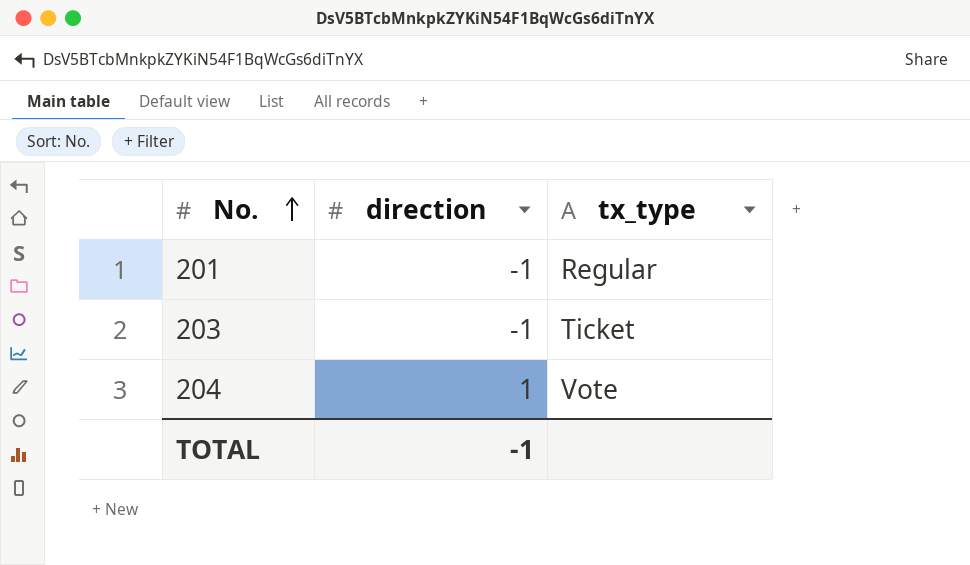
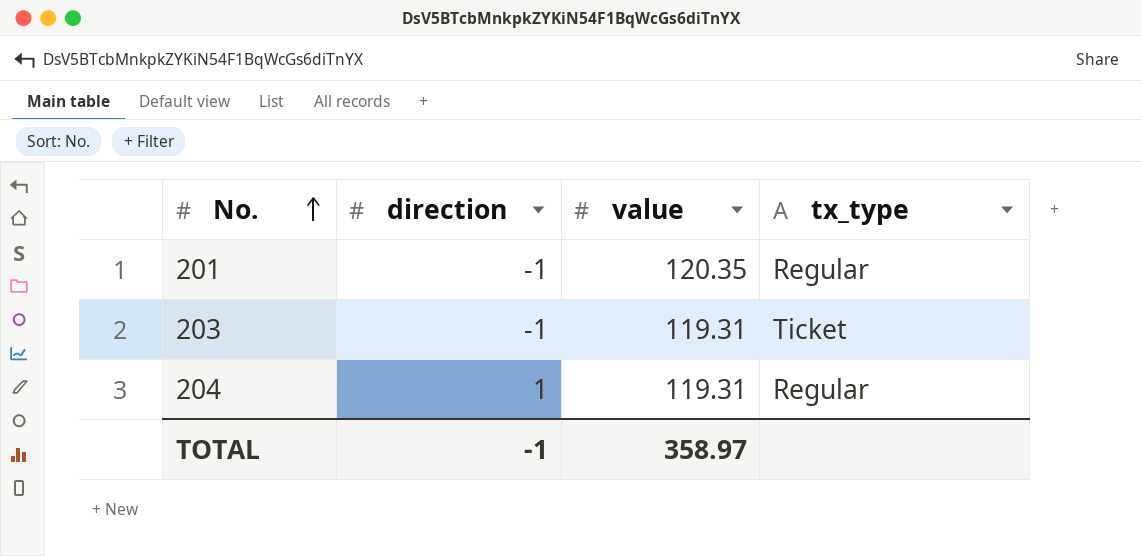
column value | position: none -> 3
204 | tx_type: Vote -> Regular

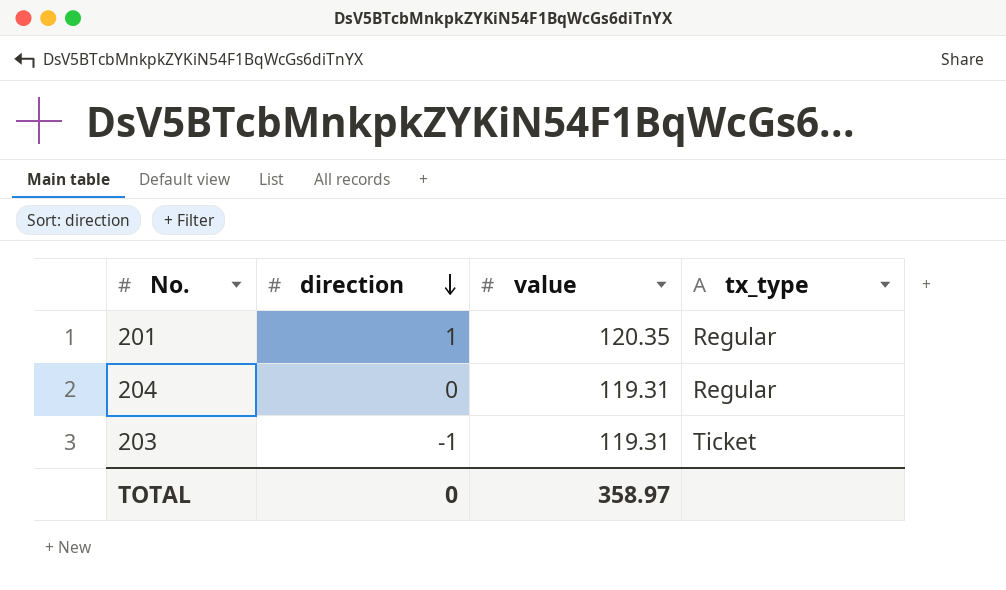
row order: No. ascending -> direction descending
201 | direction: -1 -> 1
204 | direction: 1 -> 0
TOTAL | direction: -1 -> 0

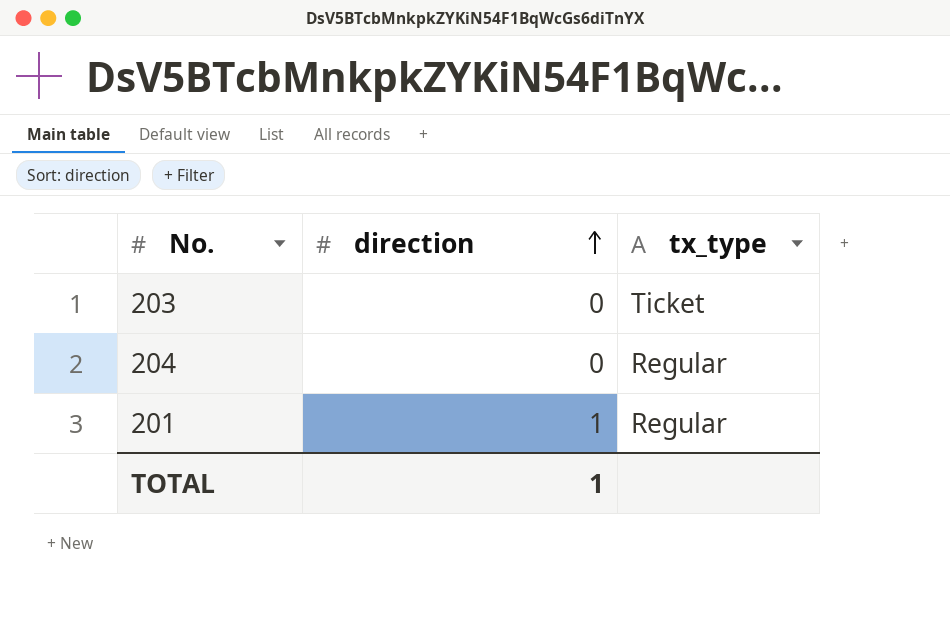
row order: direction descending -> direction ascending
column value | position: 3 -> none
203 | direction: -1 -> 0
TOTAL | direction: 0 -> 1

